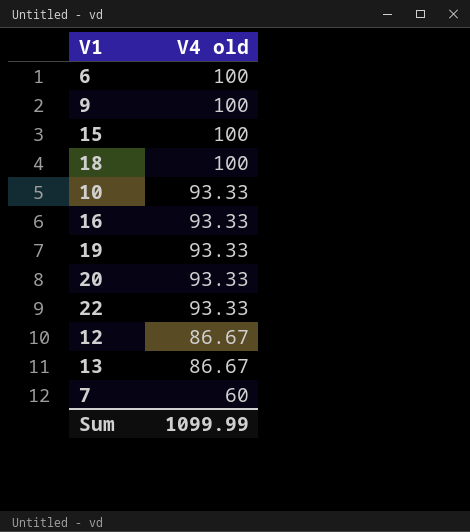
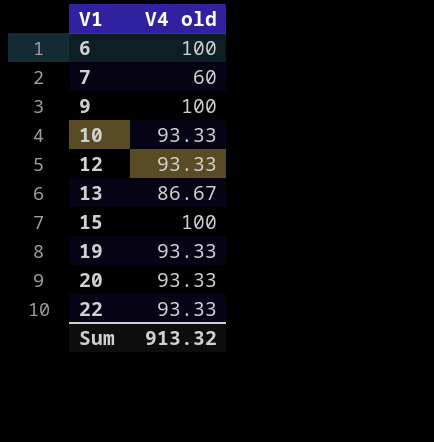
row order: V4 old descending -> V1 ascending
row 18: 100 -> none
row 16: 93.33 -> none
12 | V4 old: 86.67 -> 93.33
Sum | V4 old: 1099.99 -> 913.32

